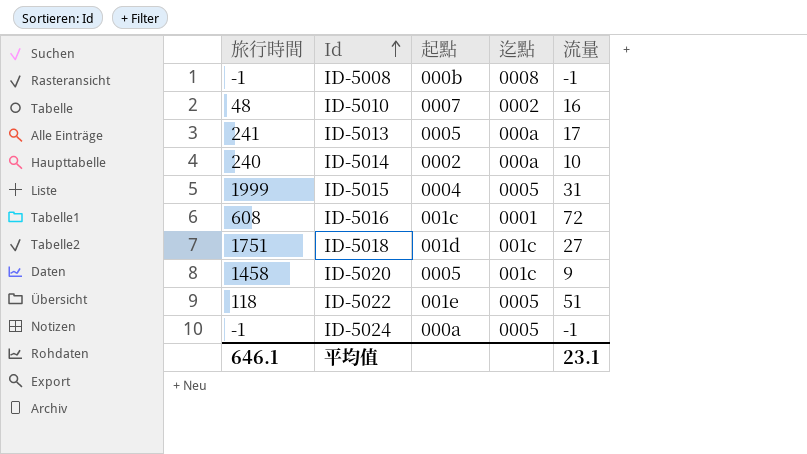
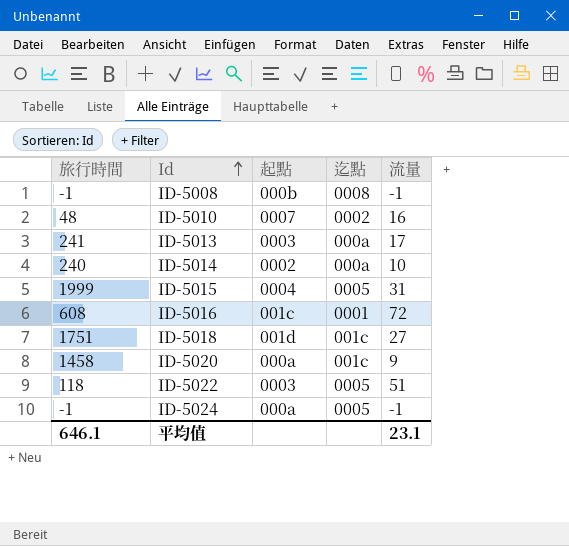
ID-5013 | 起點: 0005 -> 0003
ID-5020 | 起點: 0005 -> 000a
ID-5022 | 起點: 001e -> 0003

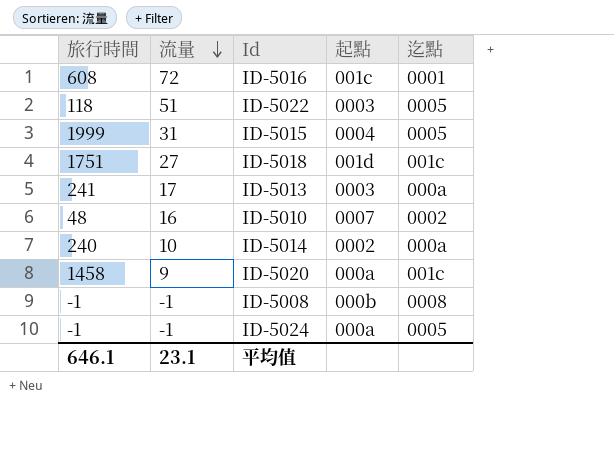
row order: Id ascending -> 流量 descending
column 流量 | position: 5 -> 2

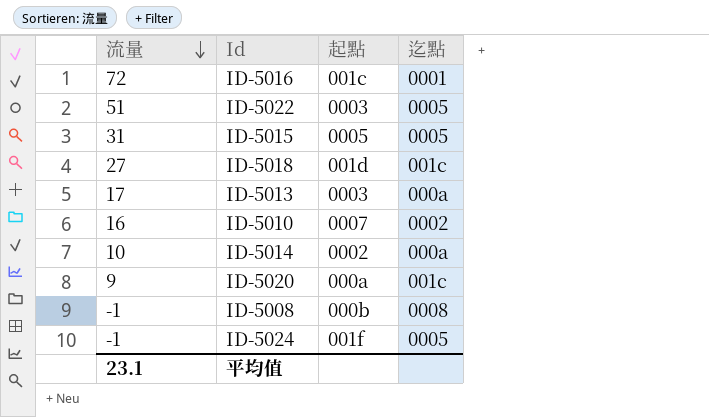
column 旅行時間 | position: 1 -> none
ID-5015 | 起點: 0004 -> 0005
ID-5024 | 起點: 000a -> 001f

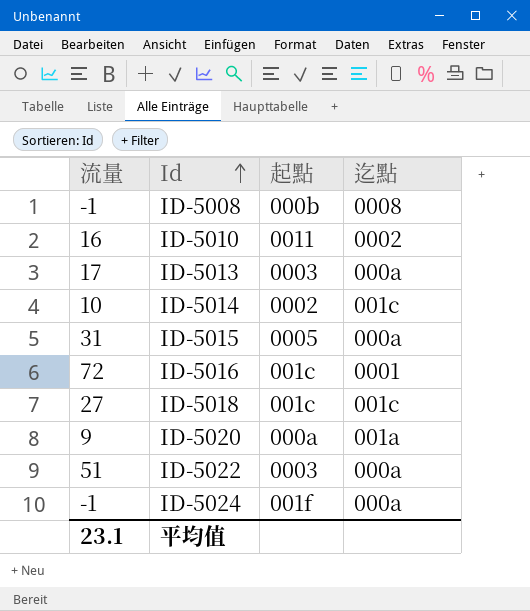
row order: 流量 descending -> Id ascending
ID-5010 | 起點: 0007 -> 0011
ID-5014 | 迄點: 000a -> 001c
ID-5015 | 迄點: 0005 -> 000a
ID-5018 | 起點: 001d -> 001c
ID-5020 | 迄點: 001c -> 001a
ID-5022 | 迄點: 0005 -> 000a
ID-5024 | 迄點: 0005 -> 000a

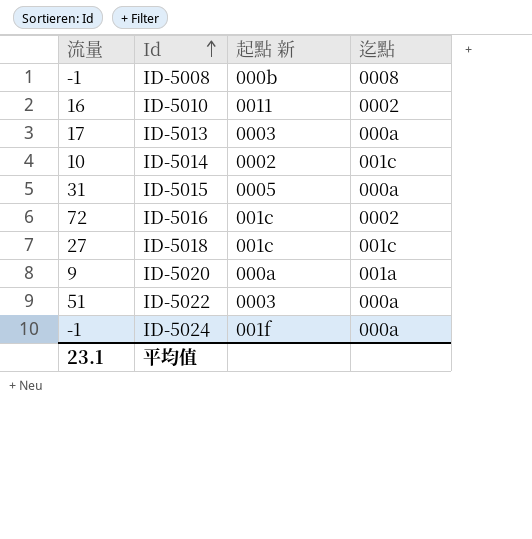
column name: 起點 -> 起點 新
ID-5016 | 迄點: 0001 -> 0002

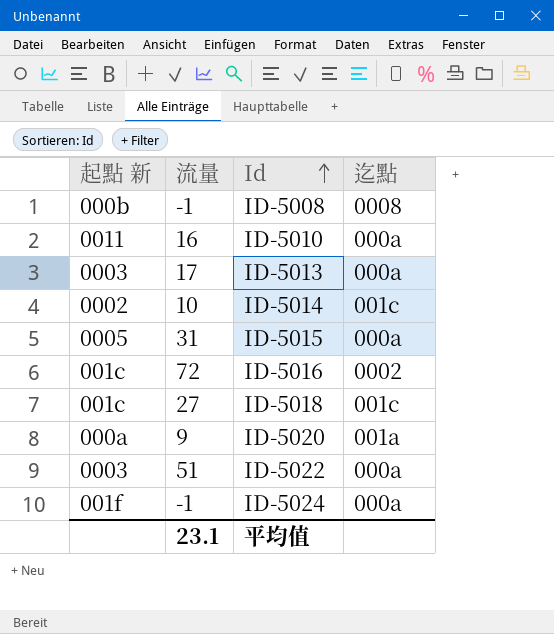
column 起點 新 | position: 3 -> 1
ID-5010 | 迄點: 0002 -> 000a

